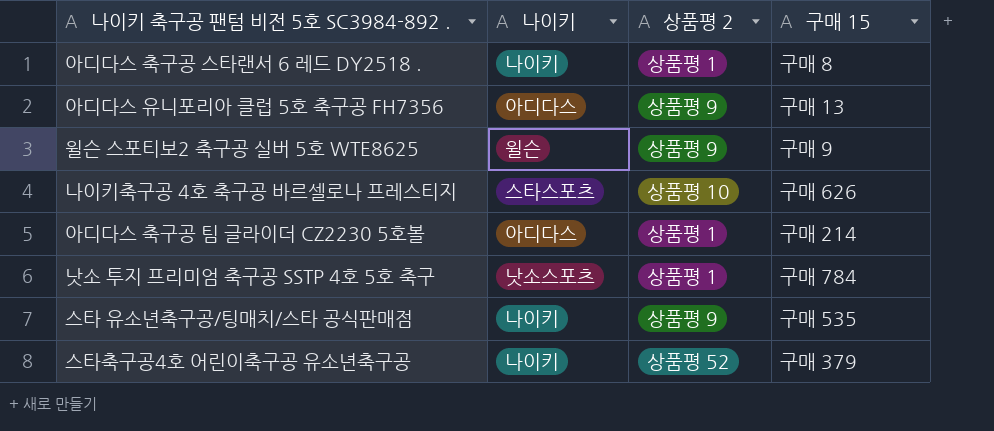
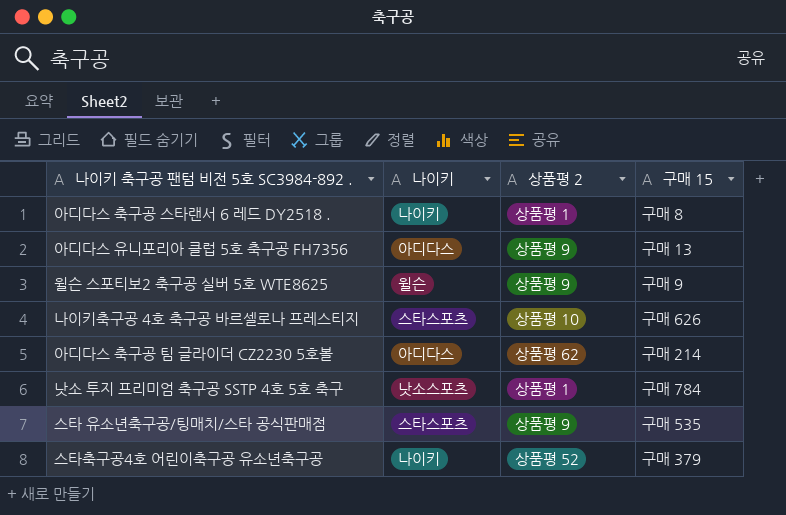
아디다스 축구공 팀 글라이더 CZ2230 5호볼 | 상품평 2: 상품평 1 -> 상품평 62
스타 유소년축구공/팅매치/스타 공식판매점 | 나이키: 나이키 -> 스타스포츠

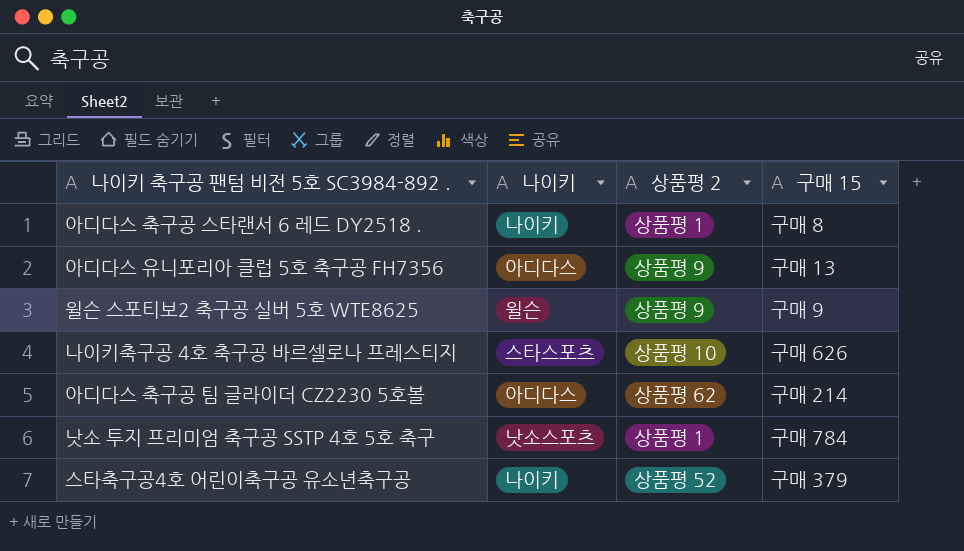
row 스타 유소년축구공/팅매치/스타 공식판매점: 스타스포츠 | 상품평 9 | 구매 535 -> none

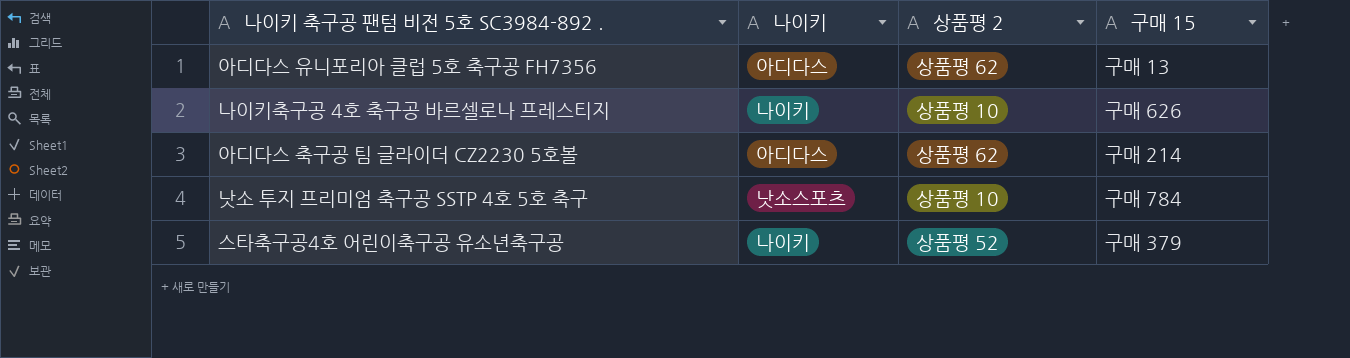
row 아디다스 축구공 스타랜서 6 레드 DY2518 .: 나이키 | 상품평 1 | 구매 8 -> none
row 윌슨 스포티보2 축구공 실버 5호 WTE8625: 윌슨 | 상품평 9 | 구매 9 -> none
아디다스 유니포리아 클럽 5호 축구공 FH7356 | 상품평 2: 상품평 9 -> 상품평 62
나이키축구공 4호 축구공 바르셀로나 프레스티지 | 나이키: 스타스포츠 -> 나이키
낫소 투지 프리미엄 축구공 SSTP 4호 5호 축구 | 상품평 2: 상품평 1 -> 상품평 10

